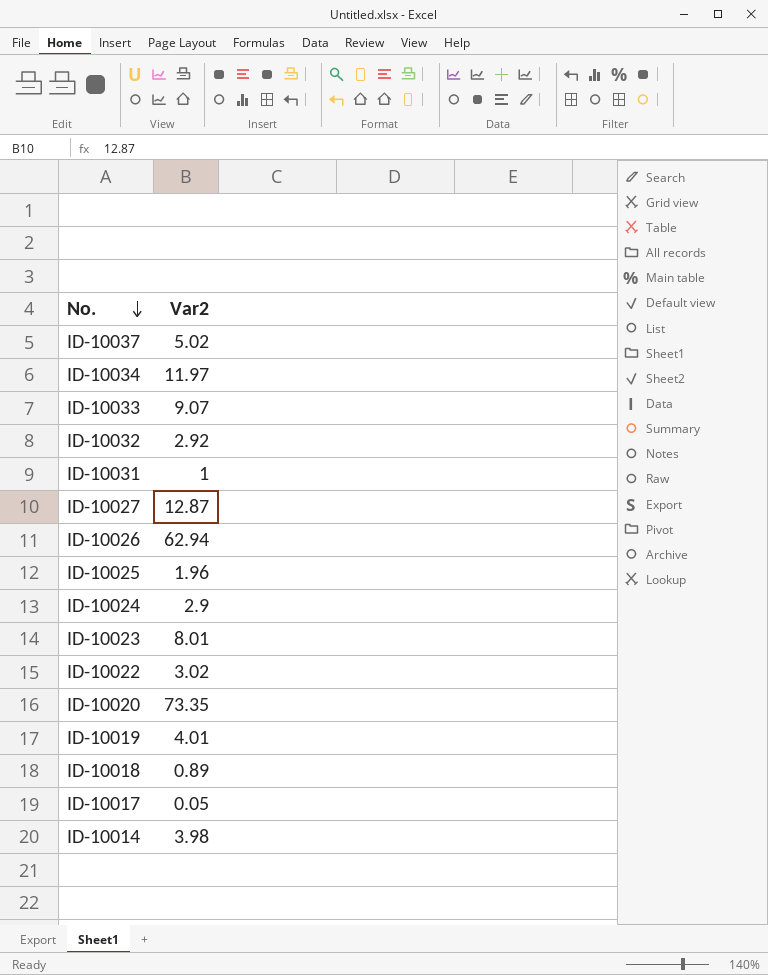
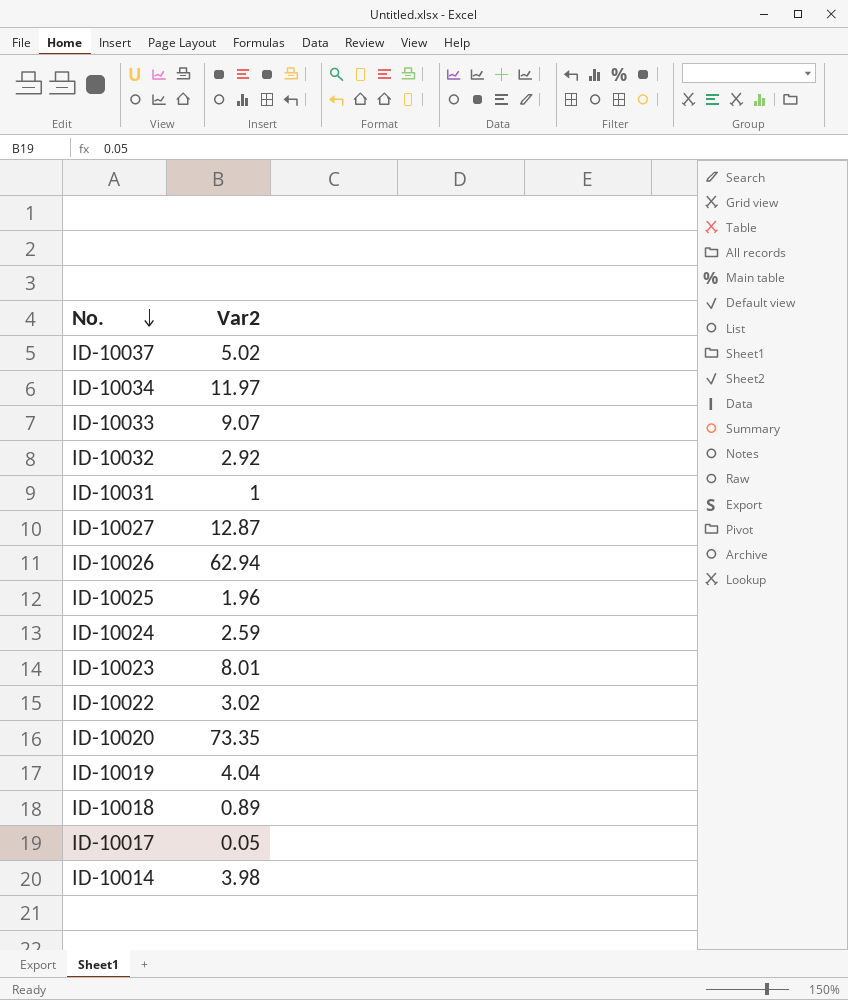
ID-10024 | Var2: 2.9 -> 2.59
ID-10019 | Var2: 4.01 -> 4.04

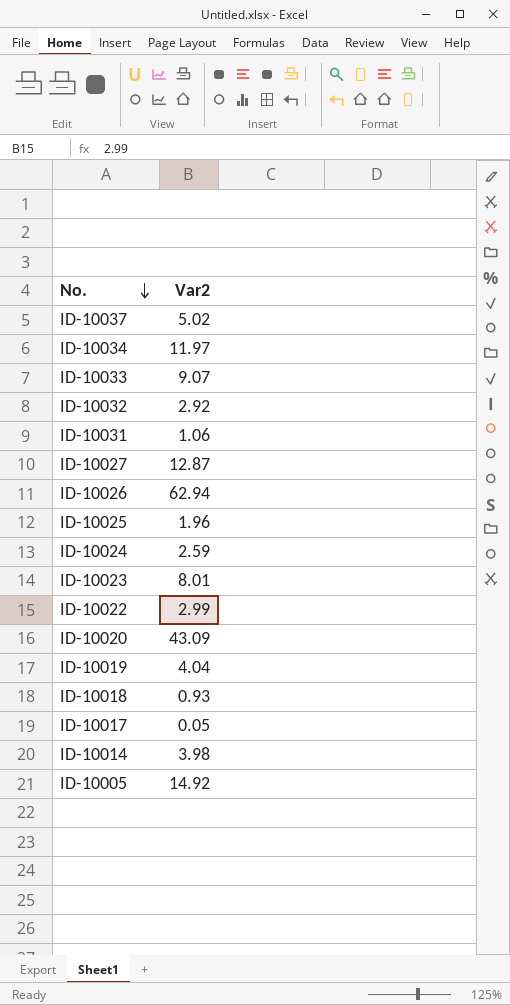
ID-10031 | Var2: 1 -> 1.06
ID-10022 | Var2: 3.02 -> 2.99
ID-10020 | Var2: 73.35 -> 43.09
ID-10018 | Var2: 0.89 -> 0.93
row ID-10005: none -> 14.92

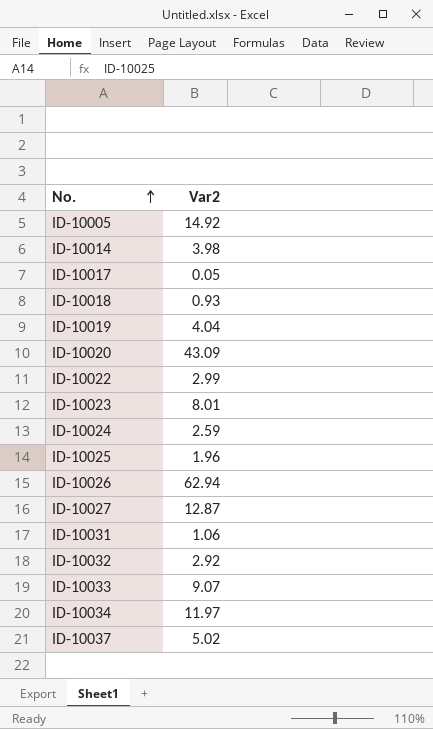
row order: No. descending -> No. ascending

